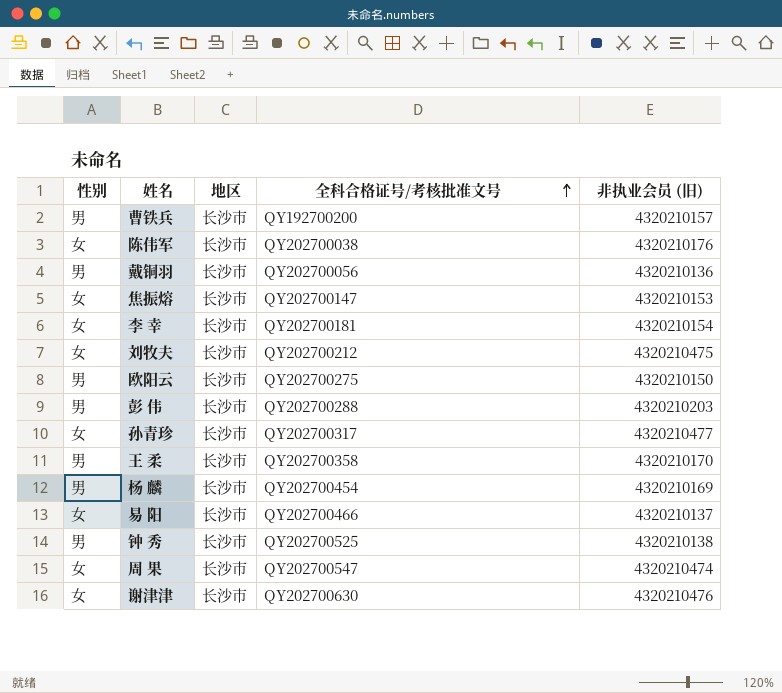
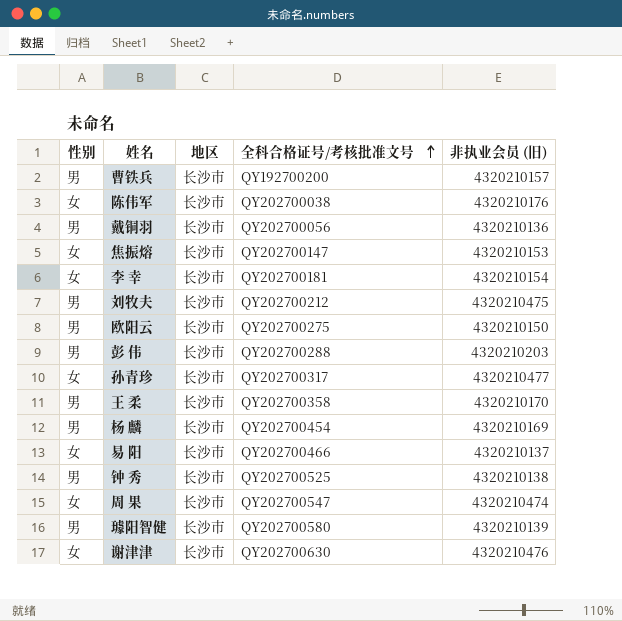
刘牧夫 | 性别: 女 -> 男
row 璩阳智健: none -> 男 | 长沙市 | QY202700580 | 4320210139

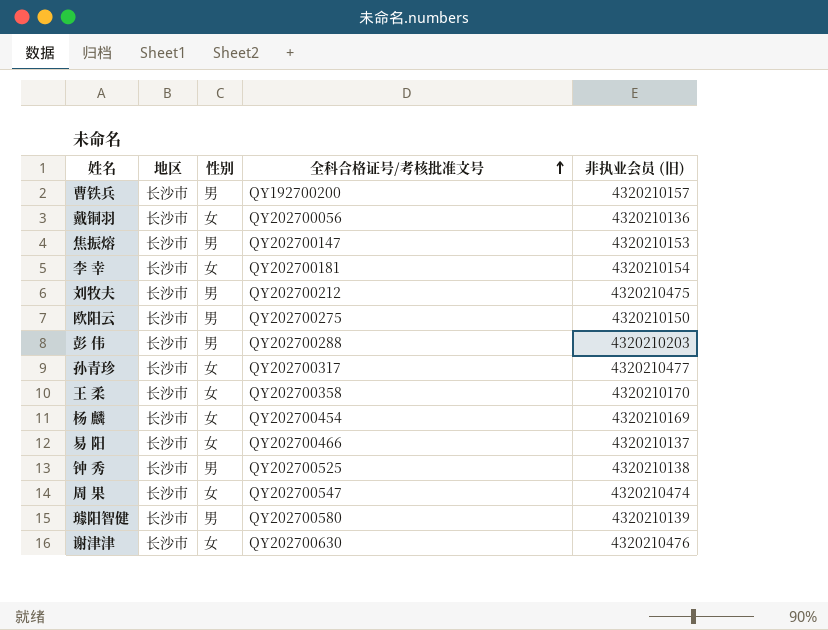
column 性别 | position: 1 -> 3
row 陈伟军: 女 | 长沙市 | QY202700038 | 4320210176 -> none
戴铜羽 | 性别: 男 -> 女
焦振熔 | 性别: 女 -> 男
王 柔 | 性别: 男 -> 女
杨 麟 | 性别: 男 -> 女

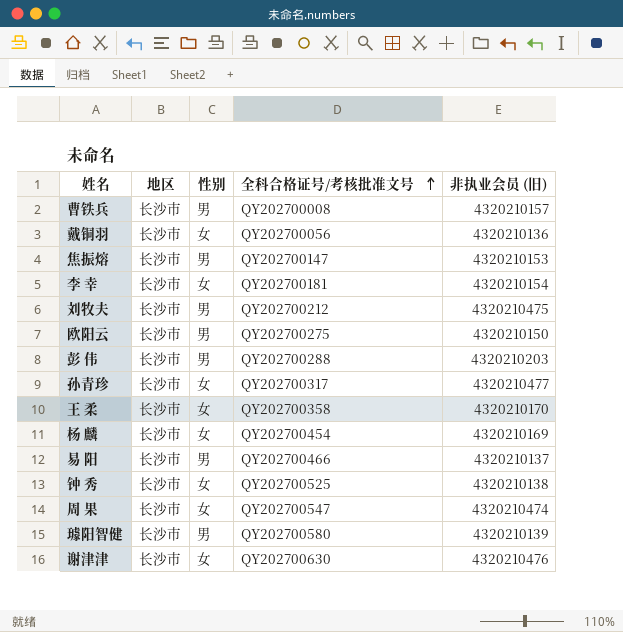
曹铁兵 | 全科合格证号/考核批准文号: QY192700200 -> QY202700008
易 阳 | 性别: 女 -> 男
钟 秀 | 性别: 男 -> 女

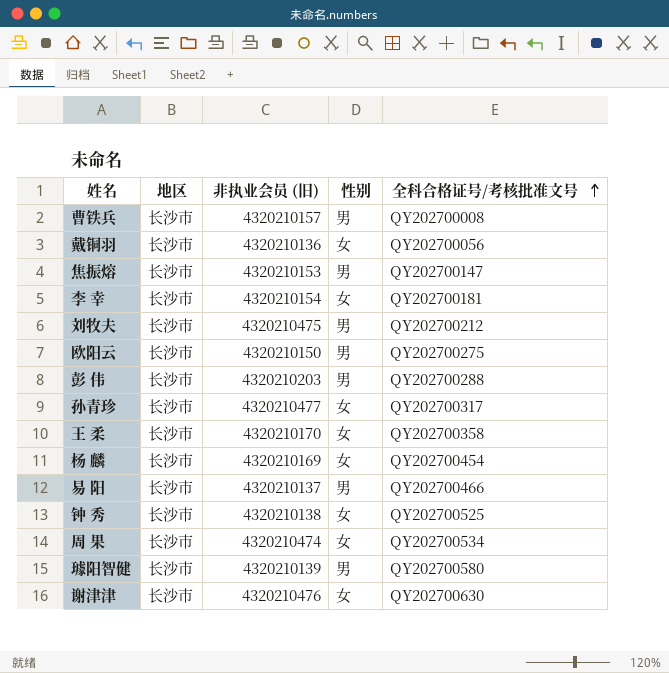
column 非执业会员 (旧) | position: 5 -> 3
周 果 | 全科合格证号/考核批准文号: QY202700547 -> QY202700534

